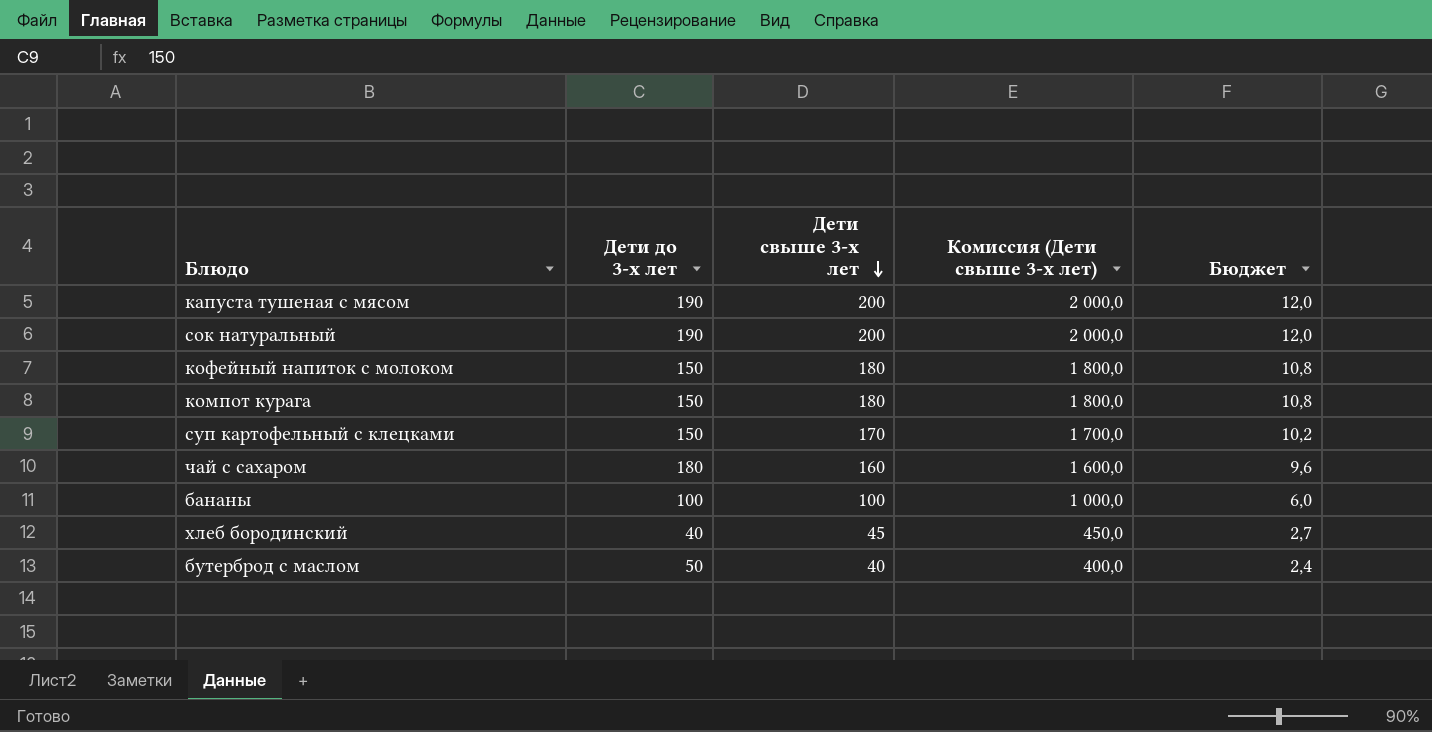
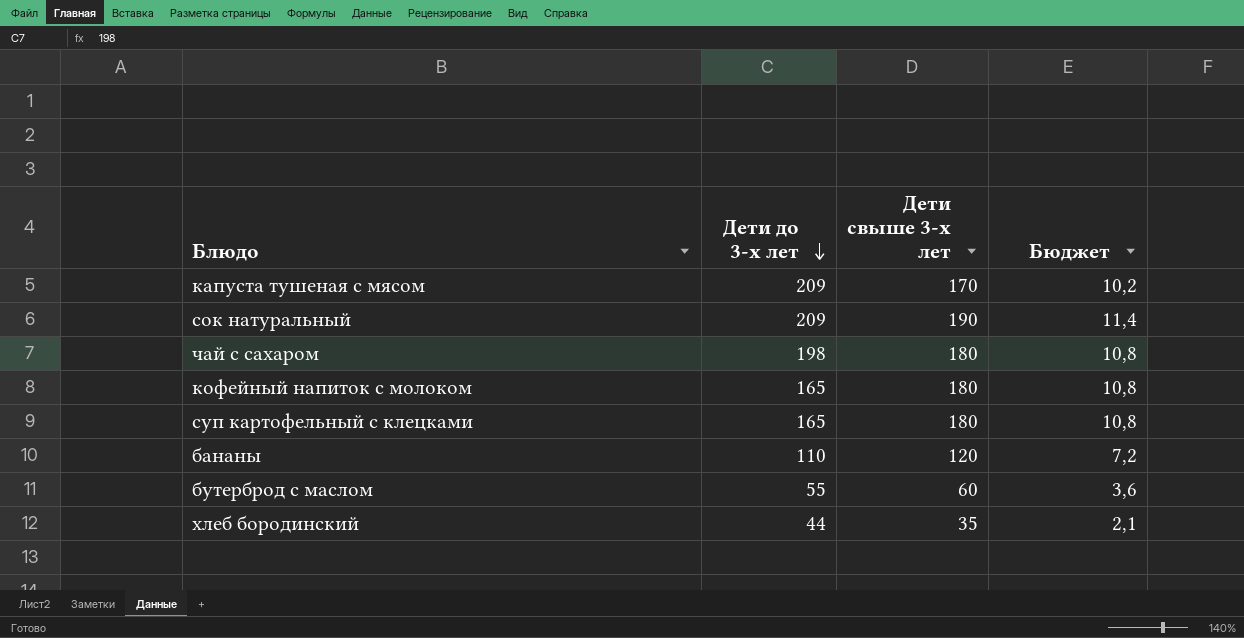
row order: Дети свыше 3-х лет descending -> Дети до 3-х лет descending
column Комиссия (Дети свыше 3-х лет) | formula: [Дети свыше 3-х лет] * 10 -> none
row компот курага: 150 | 180 | 1 800,0 | 10,8 -> none
капуста тушеная с мясом | Дети до 3-х лет: 190 -> 209
капуста тушеная с мясом | Дети свыше 3-х лет: 200 -> 170
капуста тушеная с мясом | Бюджет: 12,0 -> 10,2
сок натуральный | Дети до 3-х лет: 190 -> 209
сок натуральный | Дети свыше 3-х лет: 200 -> 190
сок натуральный | Бюджет: 12,0 -> 11,4
чай с сахаром | Дети до 3-х лет: 180 -> 198
чай с сахаром | Дети свыше 3-х лет: 160 -> 180
чай с сахаром | Бюджет: 9,6 -> 10,8
кофейный напиток с молоком | Дети до 3-х лет: 150 -> 165
суп картофельный с клецками | Дети до 3-х лет: 150 -> 165
суп картофельный с клецками | Дети свыше 3-х лет: 170 -> 180
суп картофельный с клецками | Бюджет: 10,2 -> 10,8
бананы | Дети до 3-х лет: 100 -> 110
бананы | Дети свыше 3-х лет: 100 -> 120
бананы | Бюджет: 6,0 -> 7,2
бутерброд с маслом | Дети до 3-х лет: 50 -> 55
бутерброд с маслом | Дети свыше 3-х лет: 40 -> 60
бутерброд с маслом | Бюджет: 2,4 -> 3,6
хлеб бородинский | Дети до 3-х лет: 40 -> 44
хлеб бородинский | Дети свыше 3-х лет: 45 -> 35
хлеб бородинский | Бюджет: 2,7 -> 2,1

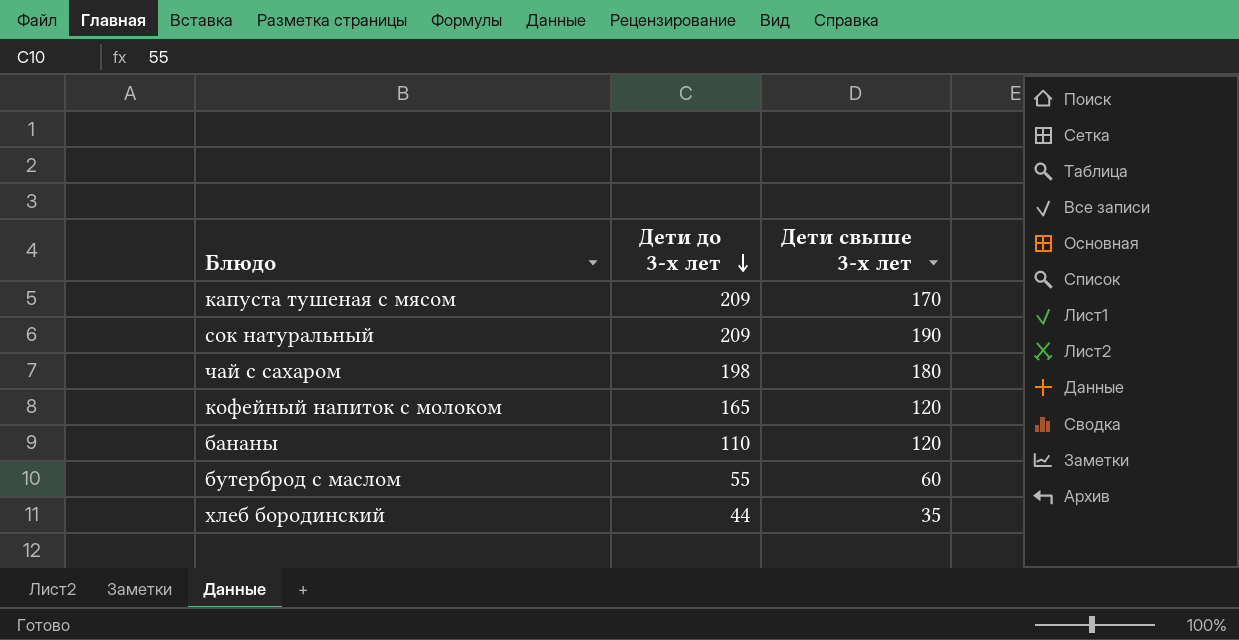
column Бюджет | formula: [Дети свыше 3-х лет] * 0,06 -> none
row суп картофельный с клецками: 165 | 180 | 10,8 -> none
кофейный напиток с молоком | Дети свыше 3-х лет: 180 -> 120

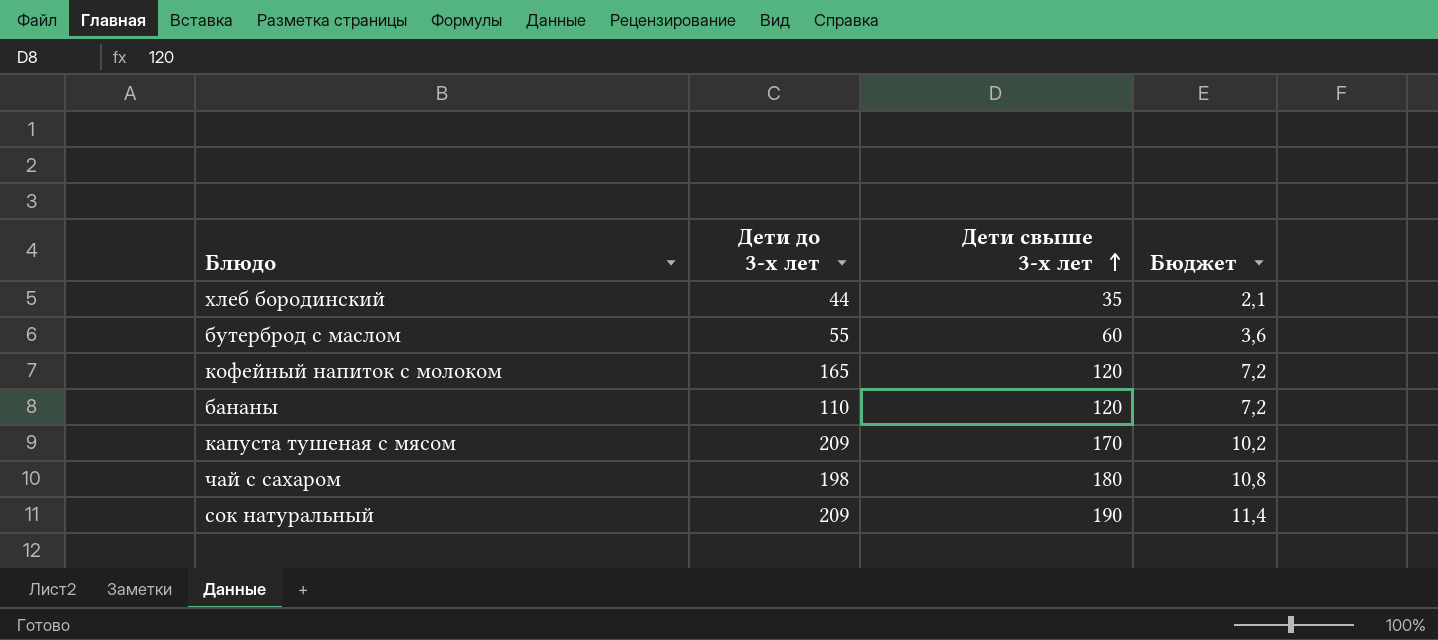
row order: Дети до 3-х лет descending -> Дети свыше 3-х лет ascending
column Бюджет | formula: none -> [Дети свыше 3-х лет] * 0,06

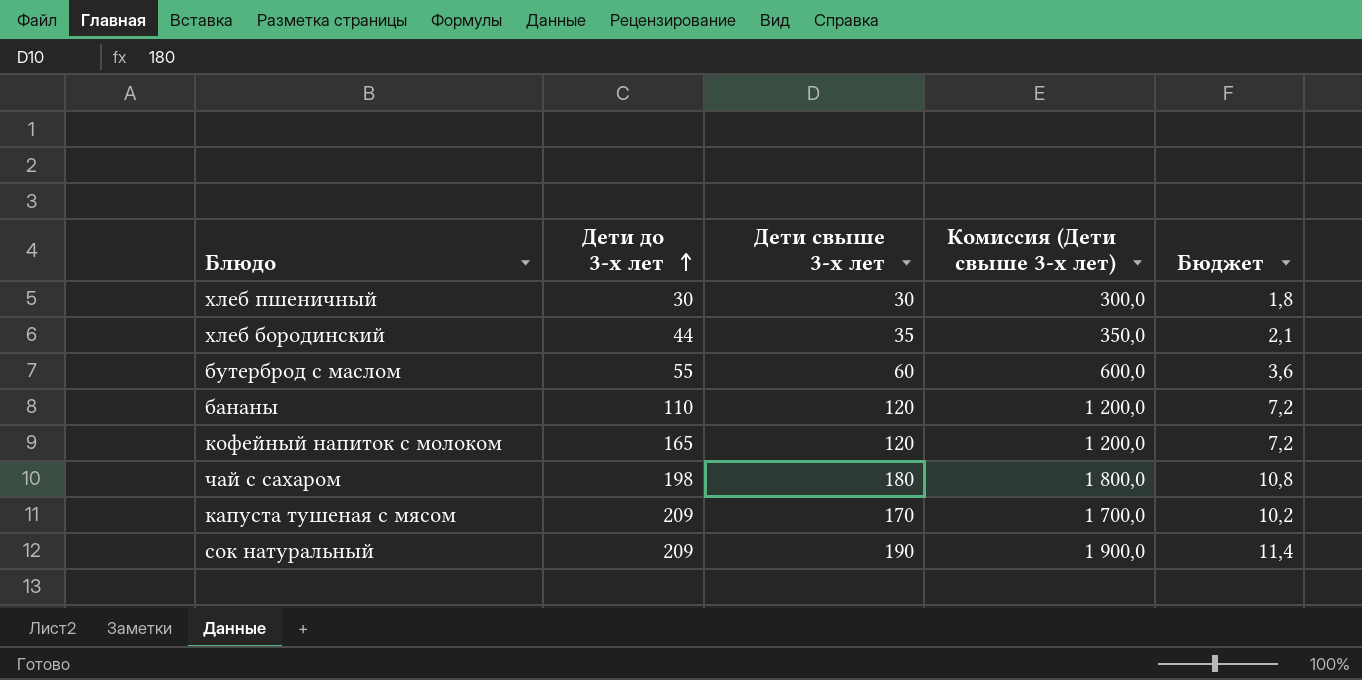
row order: Дети свыше 3-х лет ascending -> Дети до 3-х лет ascending
column Комиссия (Дети свыше 3-х лет) | formula: none -> [Дети свыше 3-х лет] * 10
row хлеб пшеничный: none -> 30 | 30 | 300,0 | 1,8

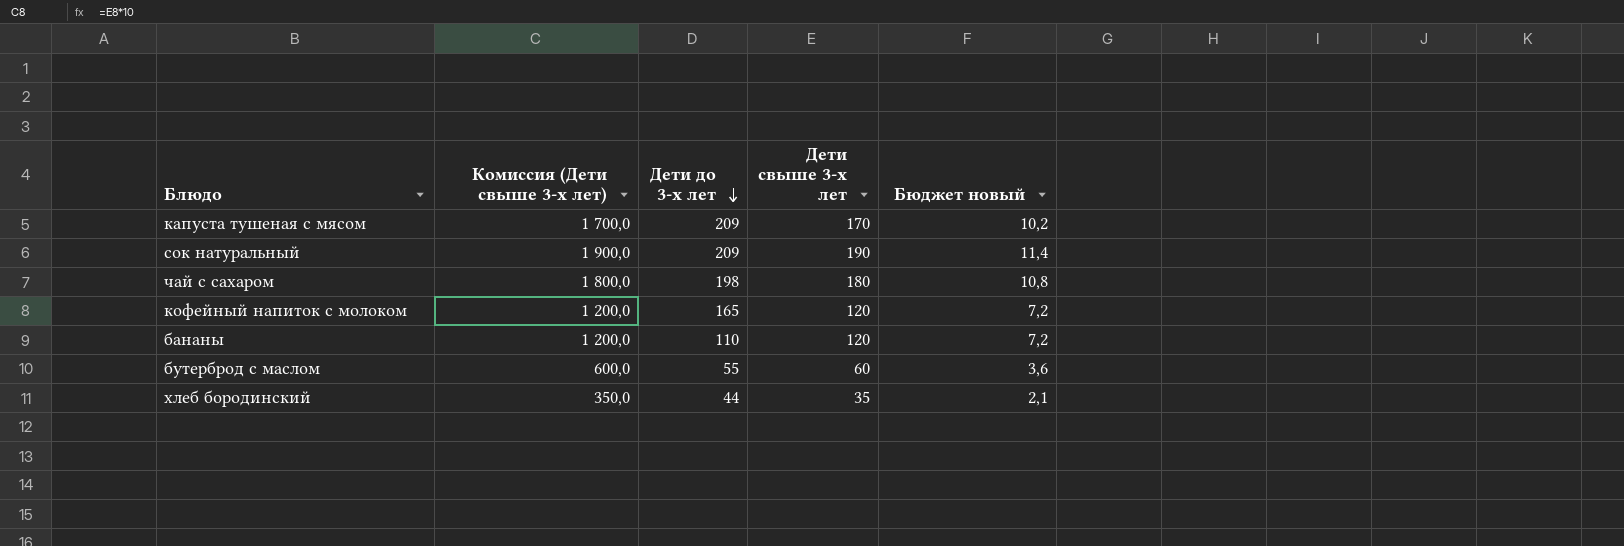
row order: Дети до 3-х лет ascending -> Дети до 3-х лет descending
column Комиссия (Дети свыше 3-х лет) | position: 4 -> 2
column name: Бюджет -> Бюджет новый
row хлеб пшеничный: 30 | 30 | 300,0 | 1,8 -> none

